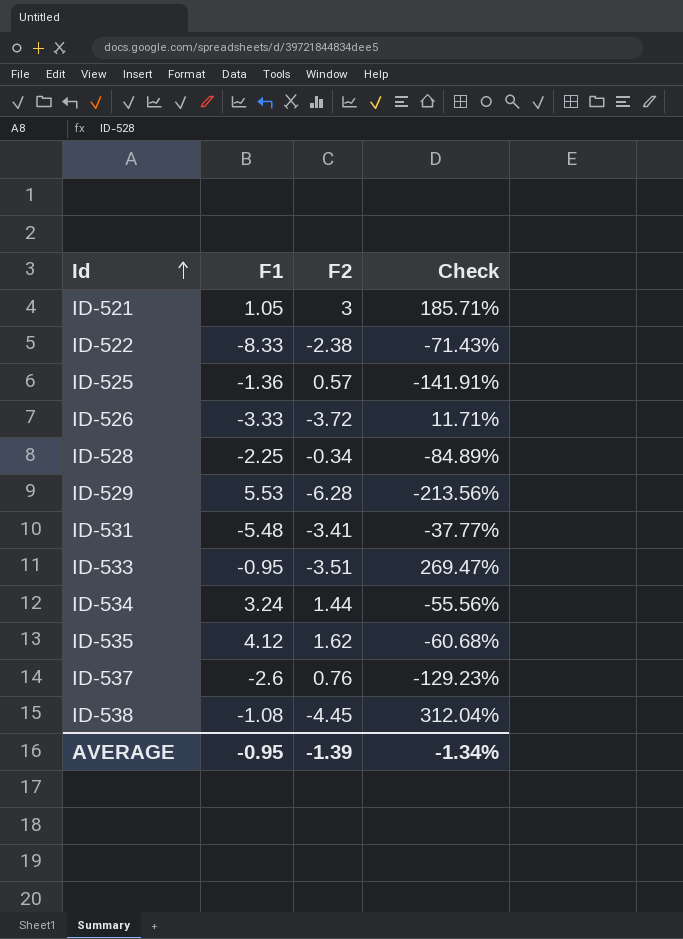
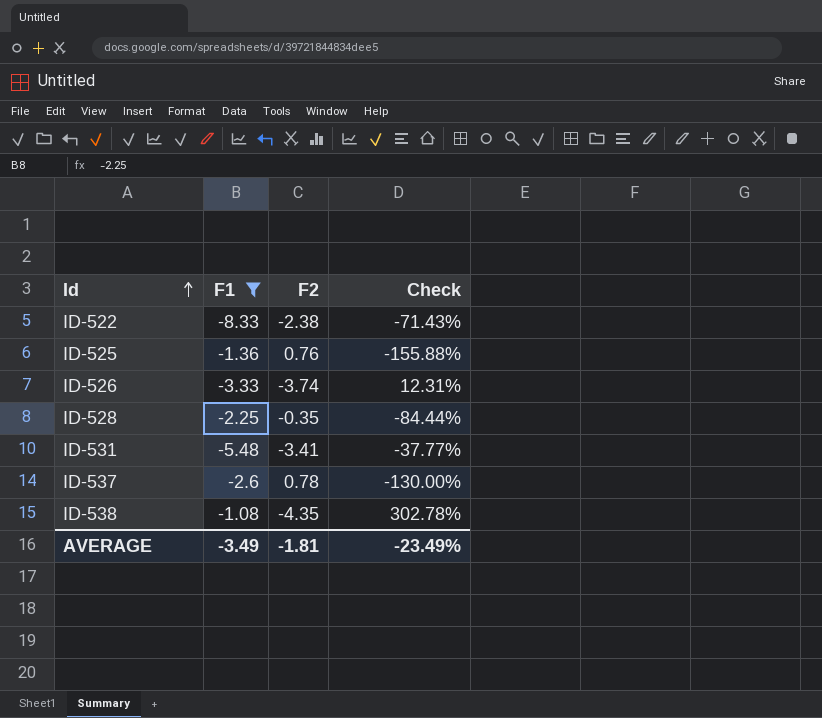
filter: none -> F1 <= -1.08
ID-525 | F2: 0.57 -> 0.76
ID-525 | Check: -141.91% -> -155.88%
ID-526 | F2: -3.72 -> -3.74
ID-526 | Check: 11.71% -> 12.31%
ID-528 | F2: -0.34 -> -0.35
ID-528 | Check: -84.89% -> -84.44%
ID-537 | F2: 0.76 -> 0.78
ID-537 | Check: -129.23% -> -130.00%
ID-538 | F2: -4.45 -> -4.35
ID-538 | Check: 312.04% -> 302.78%
AVERAGE | F1: -0.95 -> -3.49
AVERAGE | F2: -1.39 -> -1.81
AVERAGE | Check: -1.34% -> -23.49%

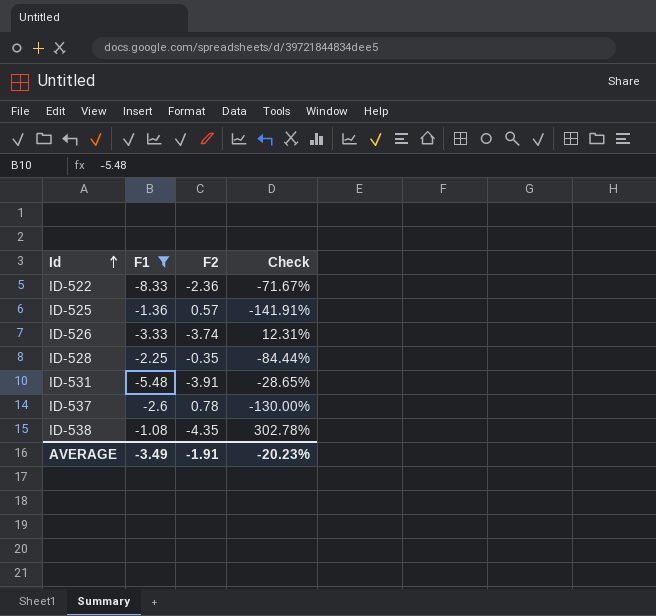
ID-522 | F2: -2.38 -> -2.36
ID-522 | Check: -71.43% -> -71.67%
ID-525 | F2: 0.76 -> 0.57
ID-525 | Check: -155.88% -> -141.91%
ID-531 | F2: -3.41 -> -3.91
ID-531 | Check: -37.77% -> -28.65%
AVERAGE | F2: -1.81 -> -1.91
AVERAGE | Check: -23.49% -> -20.23%

